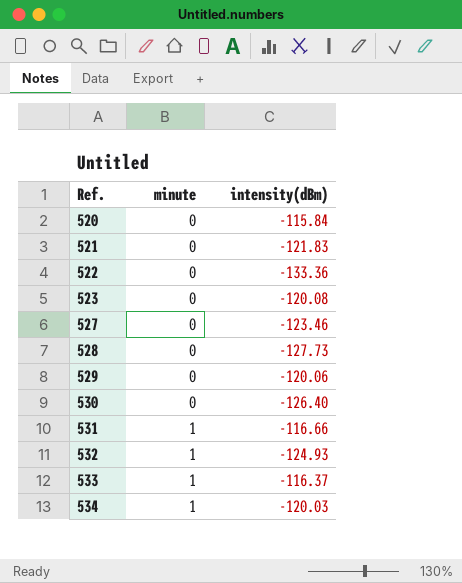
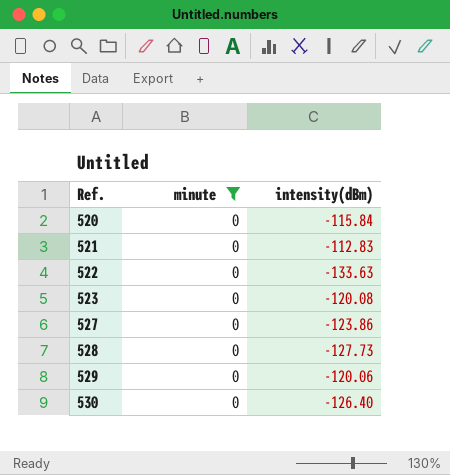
filter: none -> minute = 0
521 | intensity(dBm): -121.83 -> -112.83
522 | intensity(dBm): -133.36 -> -133.63
527 | intensity(dBm): -123.46 -> -123.86

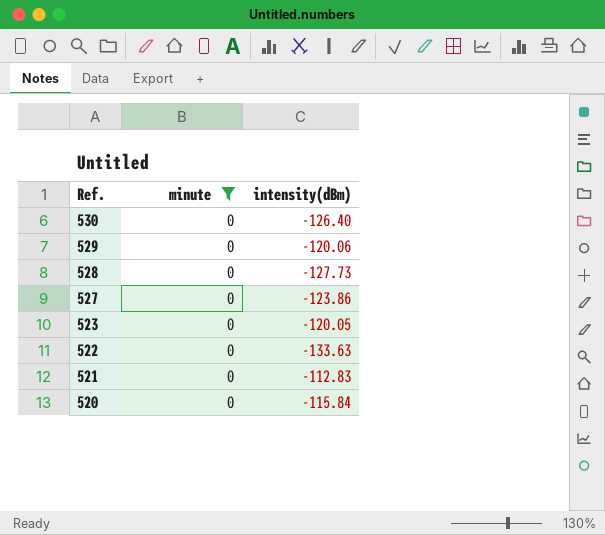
row order: Ref. ascending -> Ref. descending
523 | intensity(dBm): -120.08 -> -120.05

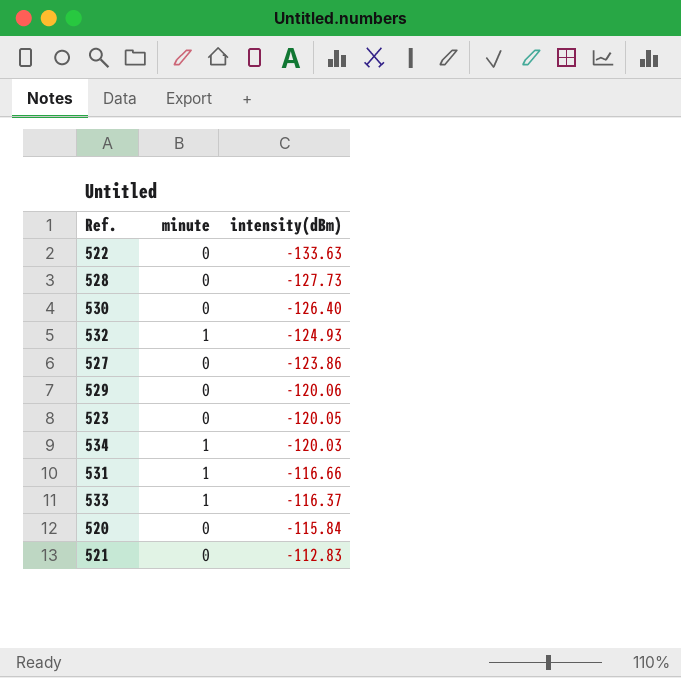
filter: minute = 0 -> none
row order: Ref. descending -> intensity(dBm) ascending

